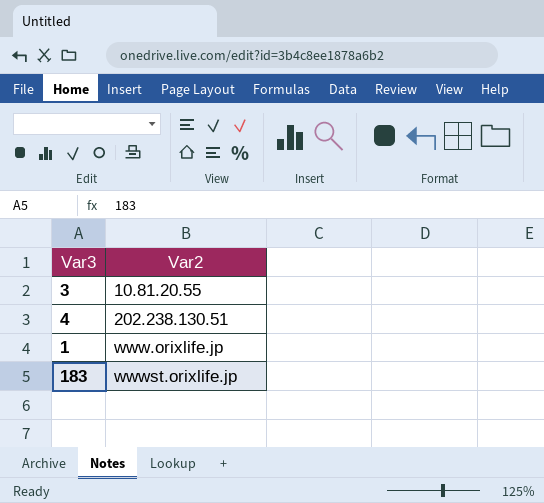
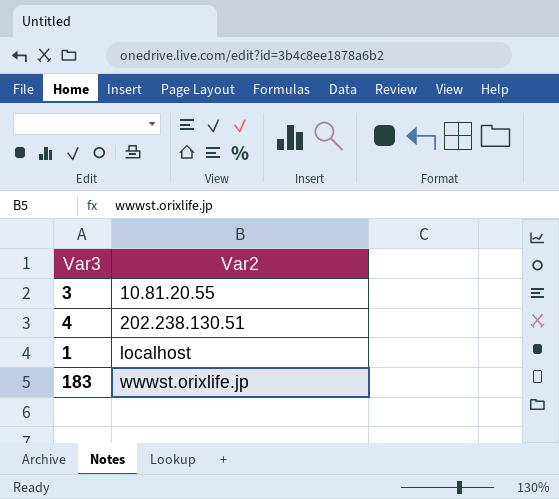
1 | Var2: www.orixlife.jp -> localhost

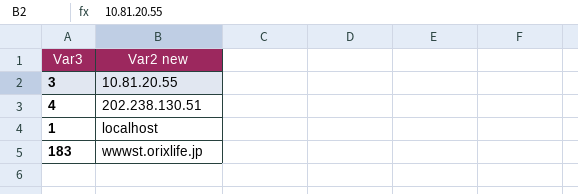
column name: Var2 -> Var2 new

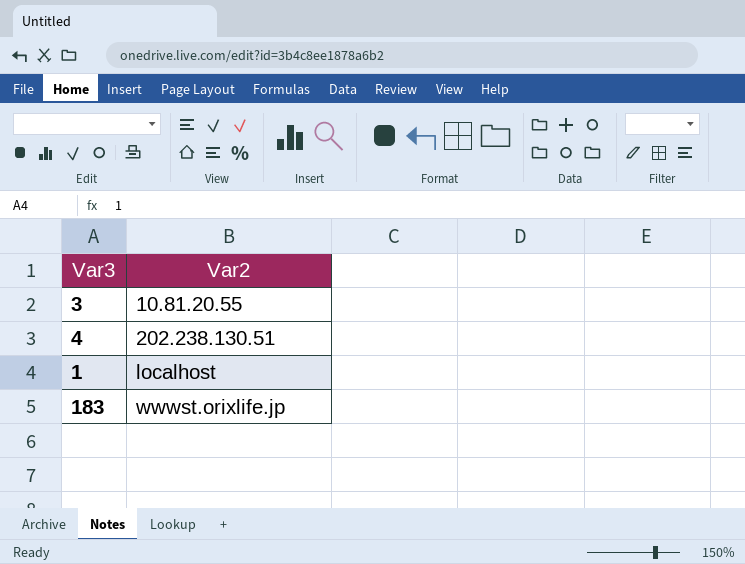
column name: Var2 new -> Var2

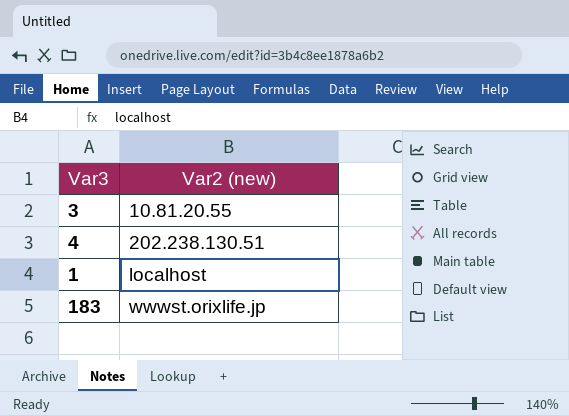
column name: Var2 -> Var2 (new)

